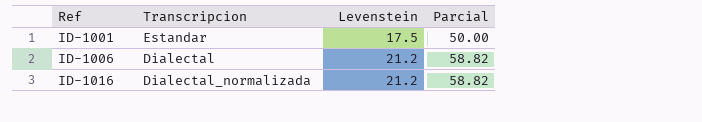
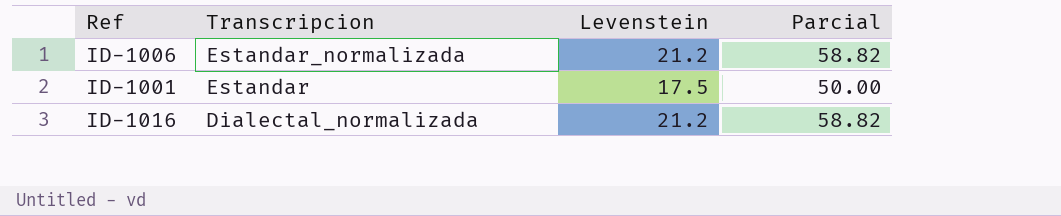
row order: Ref ascending -> Transcripcion descending
ID-1006 | Transcripcion: Dialectal -> Estandar_normalizada

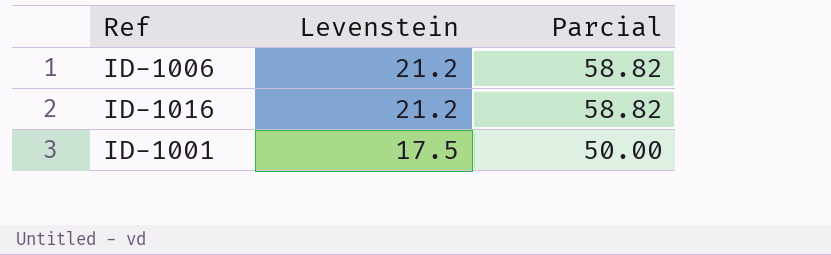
row order: Transcripcion descending -> Levenstein descending
column Transcripcion | position: 2 -> none

